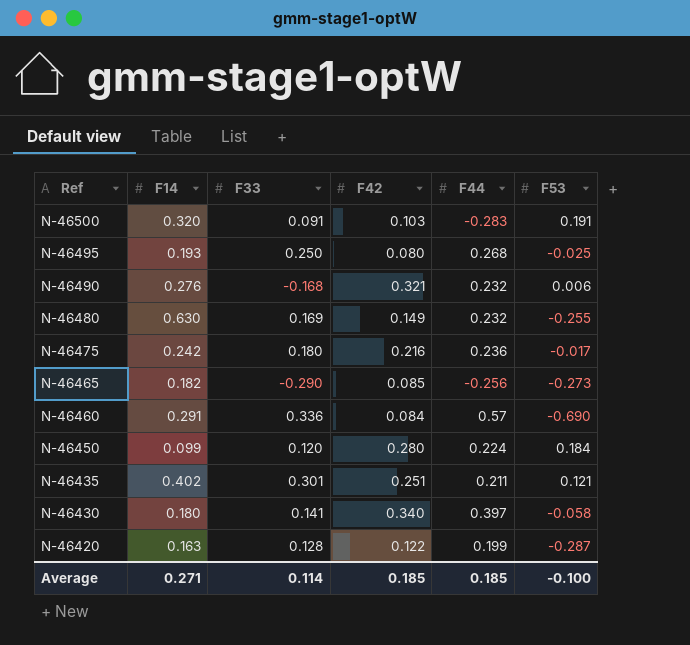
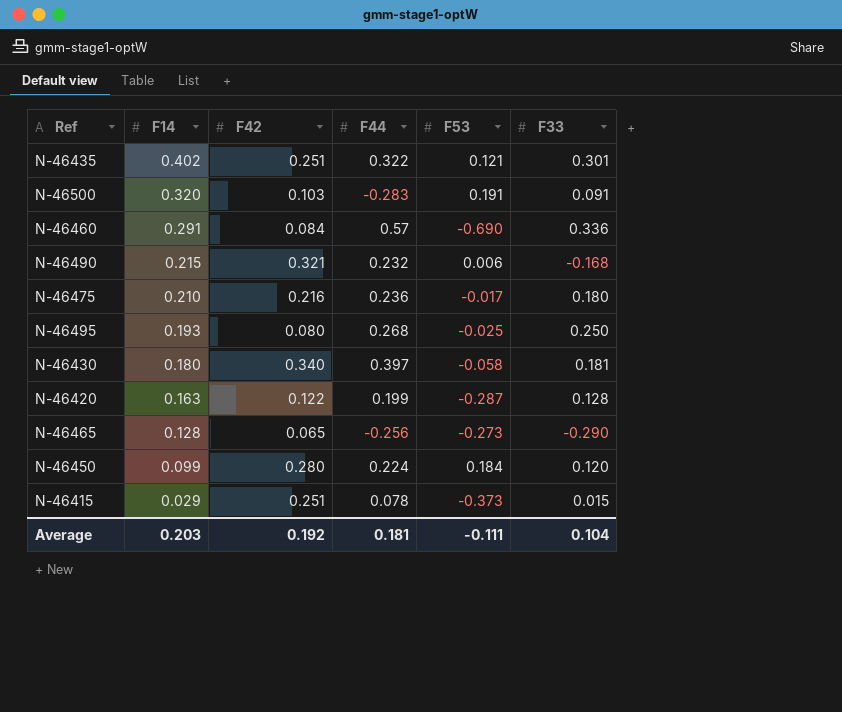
row order: Ref descending -> F14 descending
column F33 | position: 3 -> 6
row N-46480: 0.630 | 0.169 | 0.149 | 0.232 | -0.255 -> none
N-46435 | F44: 0.211 -> 0.322
N-46490 | F14: 0.276 -> 0.215
N-46475 | F14: 0.242 -> 0.210
N-46430 | F33: 0.141 -> 0.181
N-46465 | F14: 0.182 -> 0.128
N-46465 | F42: 0.085 -> 0.065
row N-46415: none -> 0.029 | 0.251 | 0.078 | -0.373 | 0.015
Average | F14: 0.271 -> 0.203
Average | F42: 0.185 -> 0.192
Average | F44: 0.185 -> 0.181
Average | F53: -0.100 -> -0.111
Average | F33: 0.114 -> 0.104

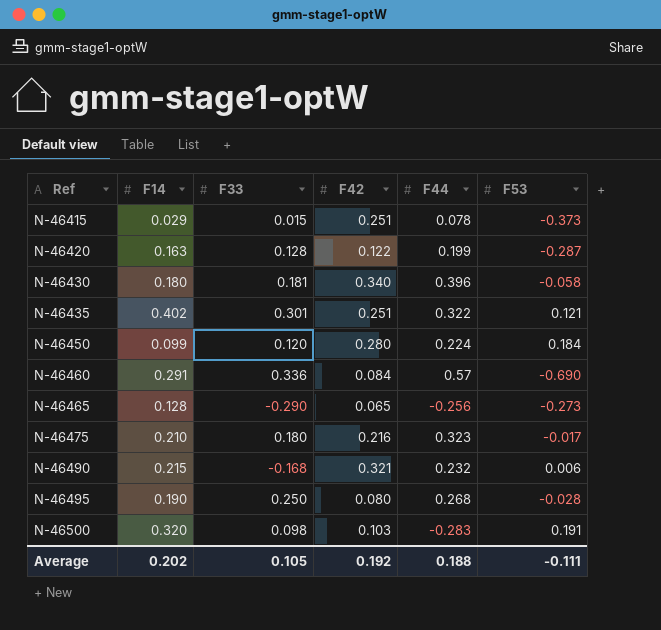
row order: F14 descending -> Ref ascending
column F33 | position: 6 -> 3
N-46430 | F44: 0.397 -> 0.396
N-46475 | F44: 0.236 -> 0.323
N-46495 | F14: 0.193 -> 0.190
N-46495 | F53: -0.025 -> -0.028
N-46500 | F33: 0.091 -> 0.098
Average | F14: 0.203 -> 0.202
Average | F33: 0.104 -> 0.105
Average | F44: 0.181 -> 0.188

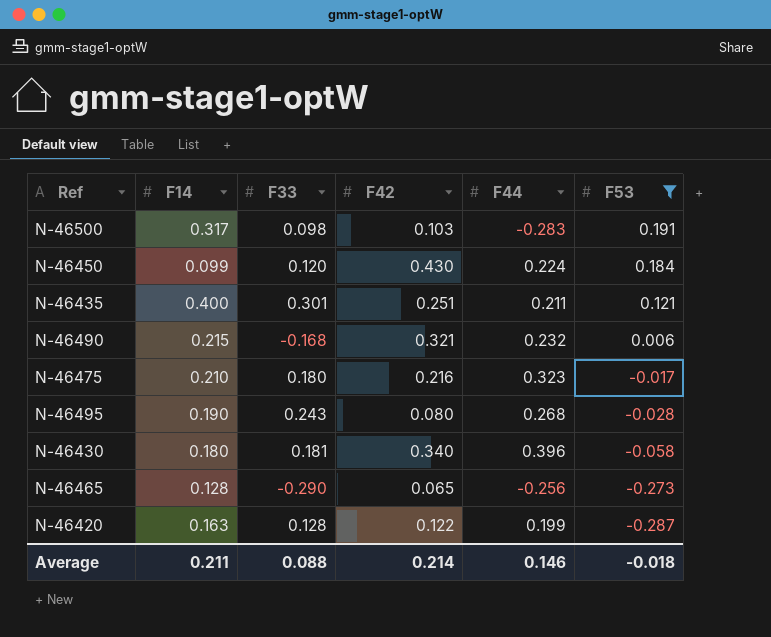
filter: none -> F53 >= -0.287
row order: Ref ascending -> F53 descending
N-46500 | F14: 0.320 -> 0.317
N-46450 | F42: 0.280 -> 0.430
N-46435 | F14: 0.402 -> 0.400
N-46435 | F44: 0.322 -> 0.211
N-46495 | F33: 0.250 -> 0.243
Average | F14: 0.202 -> 0.211
Average | F33: 0.105 -> 0.088
Average | F42: 0.192 -> 0.214
Average | F44: 0.188 -> 0.146
Average | F53: -0.111 -> -0.018

